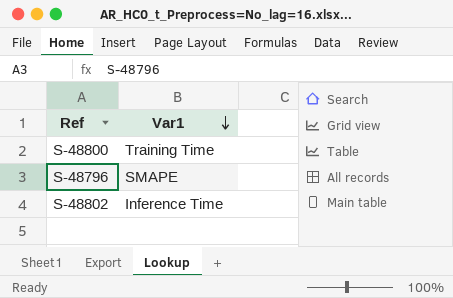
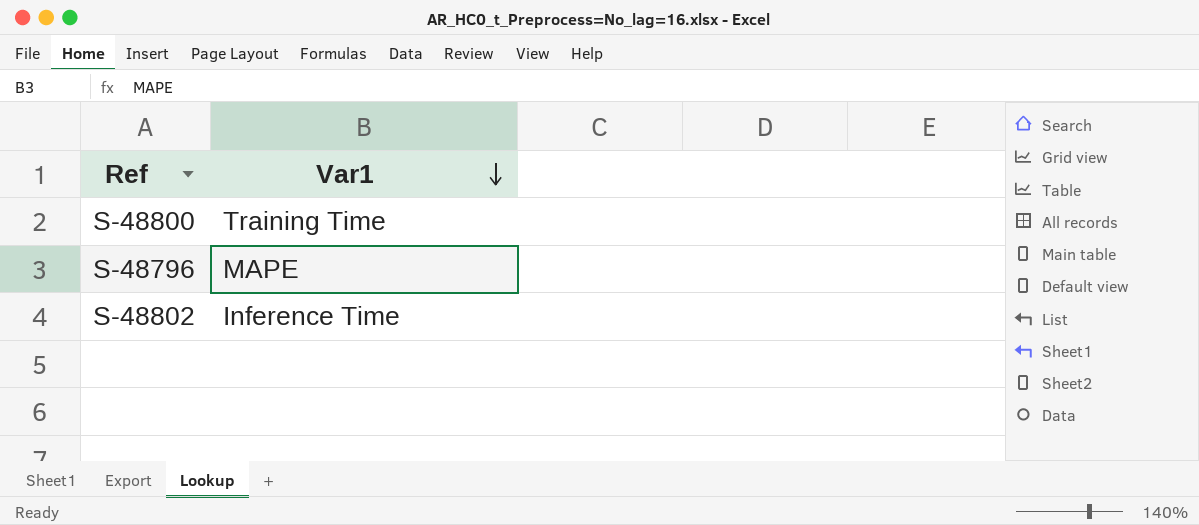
S-48796 | Var1: SMAPE -> MAPE

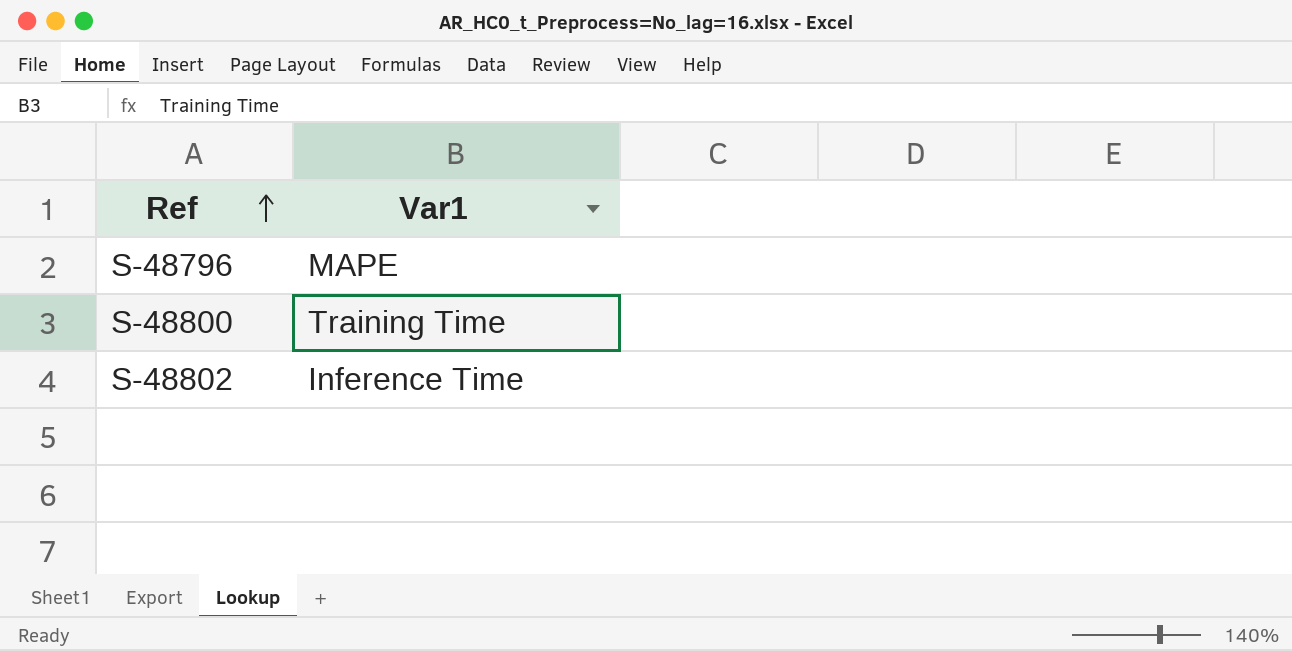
row order: Var1 descending -> Ref ascending

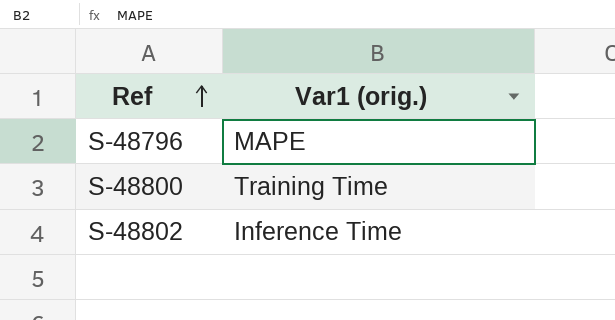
column name: Var1 -> Var1 (orig.)

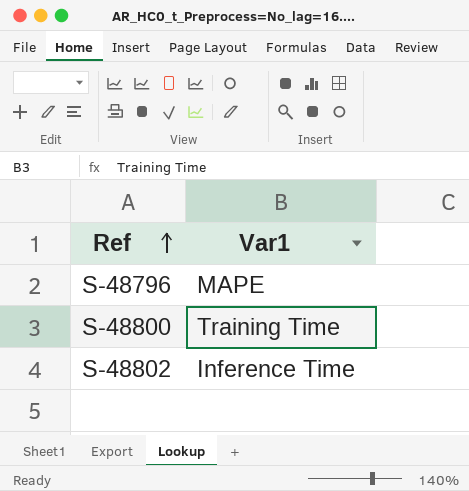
column name: Var1 (orig.) -> Var1

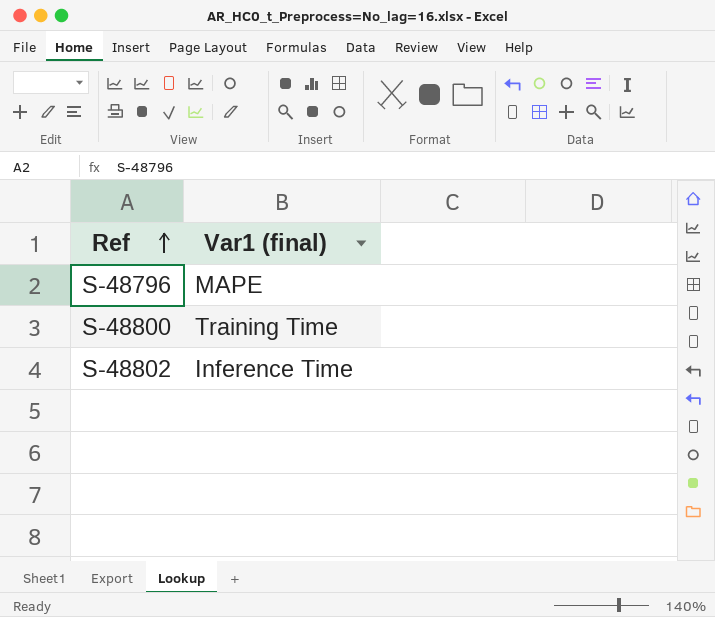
column name: Var1 -> Var1 (final)

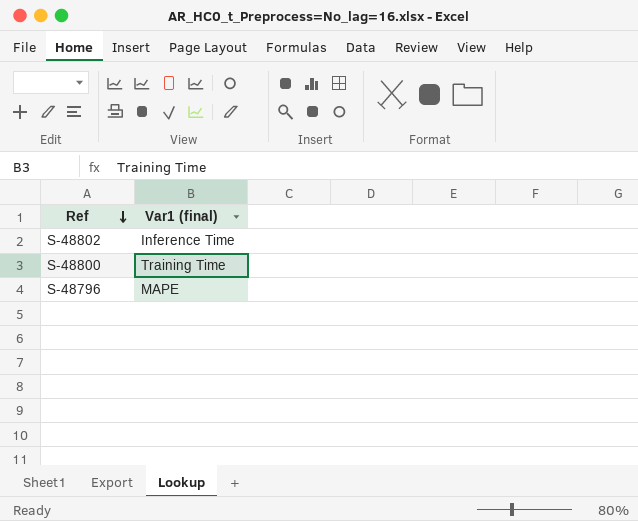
row order: Ref ascending -> Ref descending

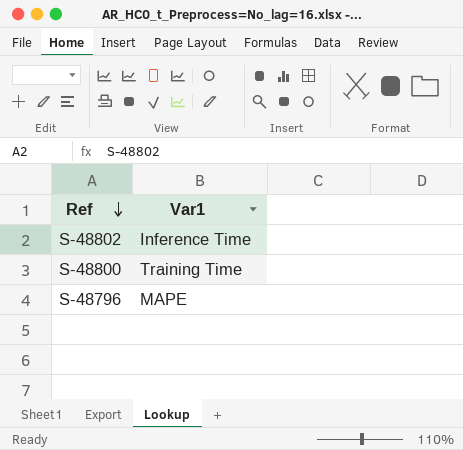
column name: Var1 (final) -> Var1

